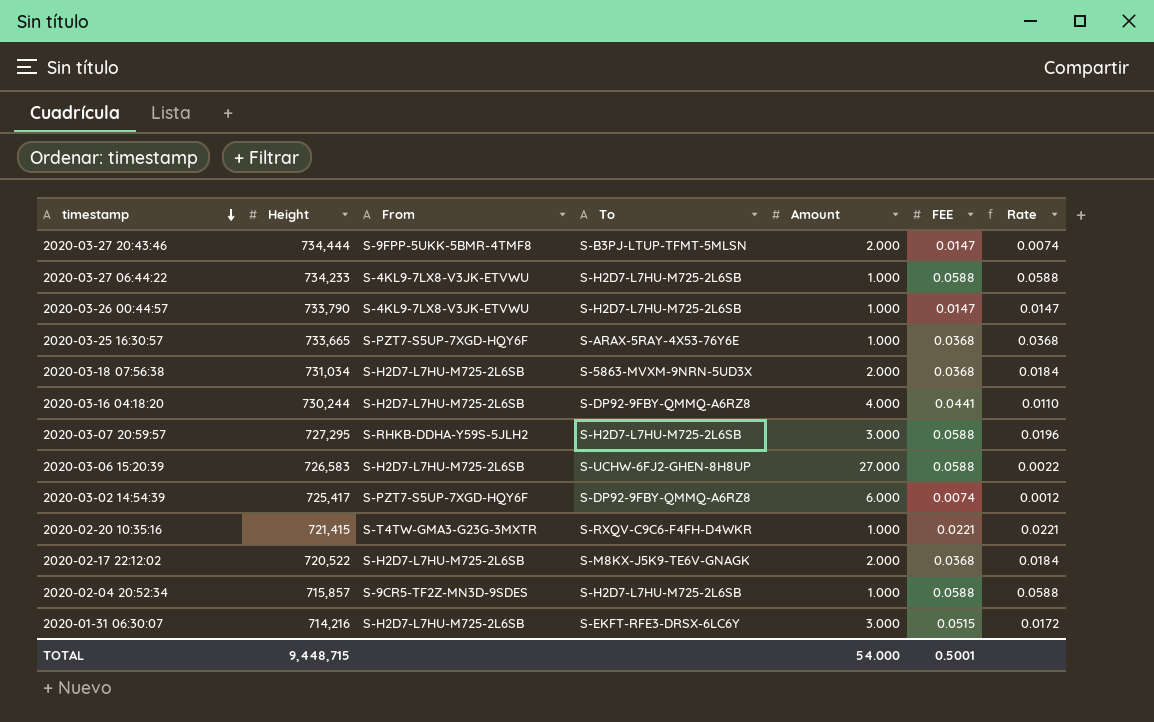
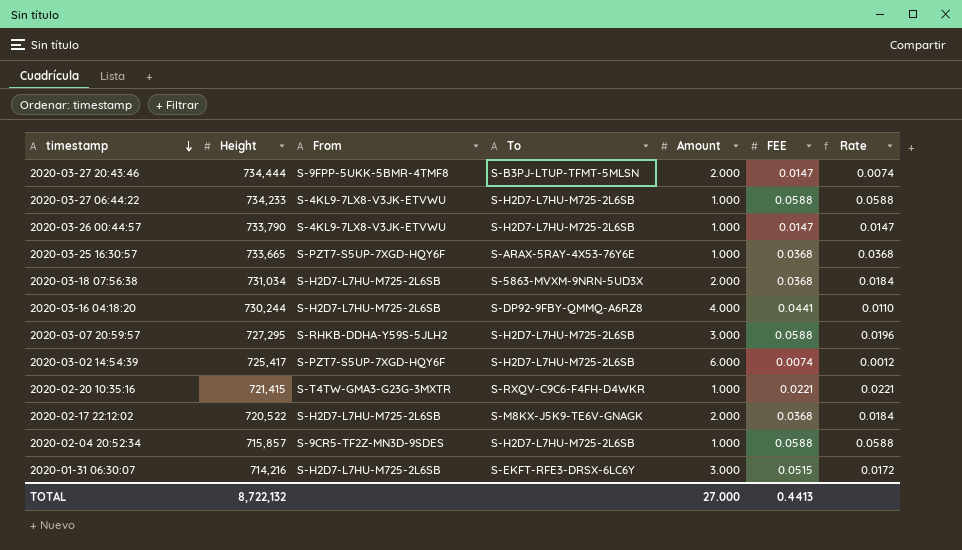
row 2020-03-06 15:20:39: 726,583 | S-H2D7-L7HU-M725-2L6SB | S-UCHW-6FJ2-GHEN-8H8UP | 27.000 | 0.0588 | 0.0022 -> none
2020-03-02 14:54:39 | To: S-DP92-9FBY-QMMQ-A6RZ8 -> S-H2D7-L7HU-M725-2L6SB
TOTAL | Height: 9,448,715 -> 8,722,132
TOTAL | Amount: 54.000 -> 27.000
TOTAL | FEE: 0.5001 -> 0.4413

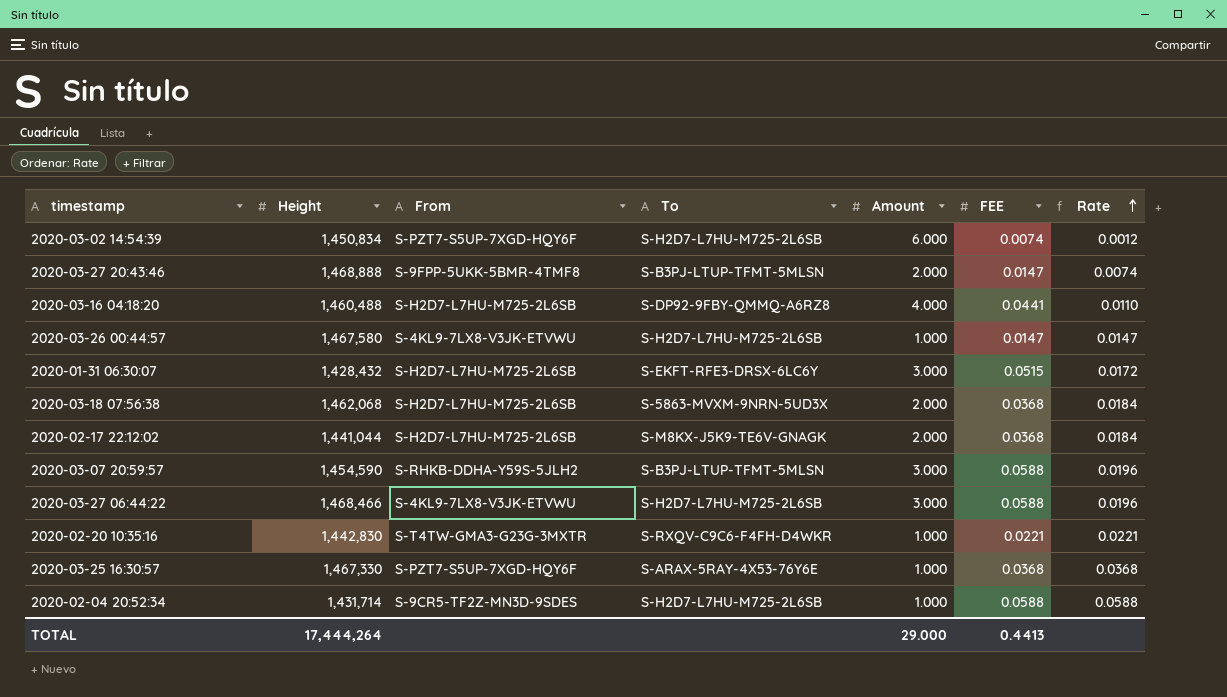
row order: timestamp descending -> Rate ascending
2020-03-02 14:54:39 | Height: 725,417 -> 1,450,834
2020-03-27 20:43:46 | Height: 734,444 -> 1,468,888
2020-03-16 04:18:20 | Height: 730,244 -> 1,460,488
2020-03-26 00:44:57 | Height: 733,790 -> 1,467,580
2020-01-31 06:30:07 | Height: 714,216 -> 1,428,432
2020-03-18 07:56:38 | Height: 731,034 -> 1,462,068
2020-02-17 22:12:02 | Height: 720,522 -> 1,441,044
2020-03-07 20:59:57 | Height: 727,295 -> 1,454,590
2020-03-07 20:59:57 | To: S-H2D7-L7HU-M725-2L6SB -> S-B3PJ-LTUP-TFMT-5MLSN
2020-03-27 06:44:22 | Height: 734,233 -> 1,468,466
2020-03-27 06:44:22 | Amount: 1.000 -> 3.000
2020-03-27 06:44:22 | Rate: 0.0588 -> 0.0196
2020-02-20 10:35:16 | Height: 721,415 -> 1,442,830
2020-03-25 16:30:57 | Height: 733,665 -> 1,467,330
2020-02-04 20:52:34 | Height: 715,857 -> 1,431,714
TOTAL | Height: 8,722,132 -> 17,444,264
TOTAL | Amount: 27.000 -> 29.000

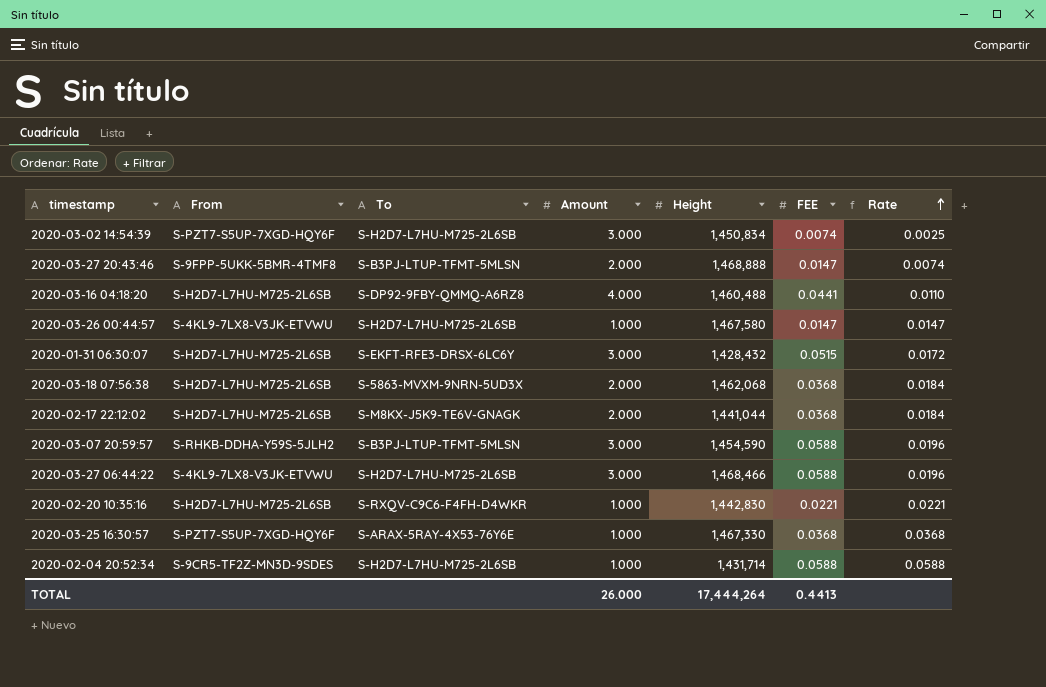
column Height | position: 2 -> 5
2020-03-02 14:54:39 | Amount: 6.000 -> 3.000
2020-03-02 14:54:39 | Rate: 0.0012 -> 0.0025
2020-02-20 10:35:16 | From: S-T4TW-GMA3-G23G-3MXTR -> S-H2D7-L7HU-M725-2L6SB
TOTAL | Amount: 29.000 -> 26.000

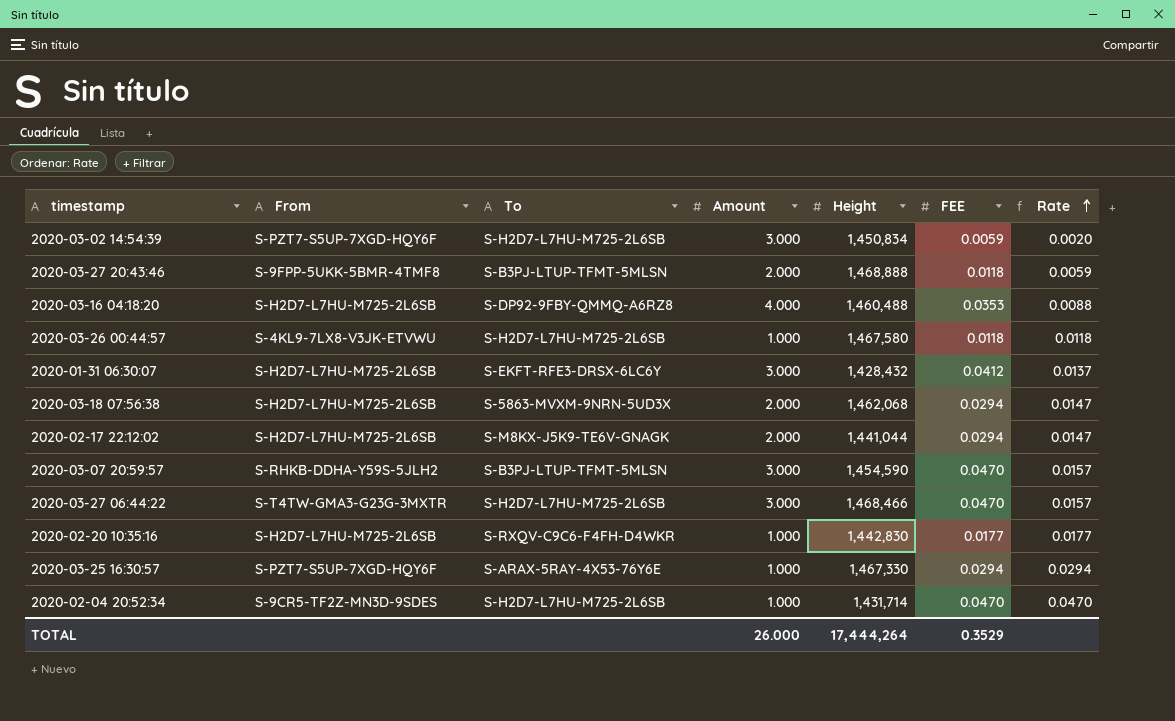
2020-03-02 14:54:39 | FEE: 0.0074 -> 0.0059
2020-03-02 14:54:39 | Rate: 0.0025 -> 0.0020
2020-03-27 20:43:46 | FEE: 0.0147 -> 0.0118
2020-03-27 20:43:46 | Rate: 0.0074 -> 0.0059
2020-03-16 04:18:20 | FEE: 0.0441 -> 0.0353
2020-03-16 04:18:20 | Rate: 0.0110 -> 0.0088
2020-03-26 00:44:57 | FEE: 0.0147 -> 0.0118
2020-03-26 00:44:57 | Rate: 0.0147 -> 0.0118
2020-01-31 06:30:07 | FEE: 0.0515 -> 0.0412
2020-01-31 06:30:07 | Rate: 0.0172 -> 0.0137
2020-03-18 07:56:38 | FEE: 0.0368 -> 0.0294
2020-03-18 07:56:38 | Rate: 0.0184 -> 0.0147
2020-02-17 22:12:02 | FEE: 0.0368 -> 0.0294
2020-02-17 22:12:02 | Rate: 0.0184 -> 0.0147
2020-03-07 20:59:57 | FEE: 0.0588 -> 0.0470
2020-03-07 20:59:57 | Rate: 0.0196 -> 0.0157
2020-03-27 06:44:22 | From: S-4KL9-7LX8-V3JK-ETVWU -> S-T4TW-GMA3-G23G-3MXTR
2020-03-27 06:44:22 | FEE: 0.0588 -> 0.0470
2020-03-27 06:44:22 | Rate: 0.0196 -> 0.0157
2020-02-20 10:35:16 | FEE: 0.0221 -> 0.0177
2020-02-20 10:35:16 | Rate: 0.0221 -> 0.0177
2020-03-25 16:30:57 | FEE: 0.0368 -> 0.0294
2020-03-25 16:30:57 | Rate: 0.0368 -> 0.0294
2020-02-04 20:52:34 | FEE: 0.0588 -> 0.0470
2020-02-04 20:52:34 | Rate: 0.0588 -> 0.0470
TOTAL | FEE: 0.4413 -> 0.3529

